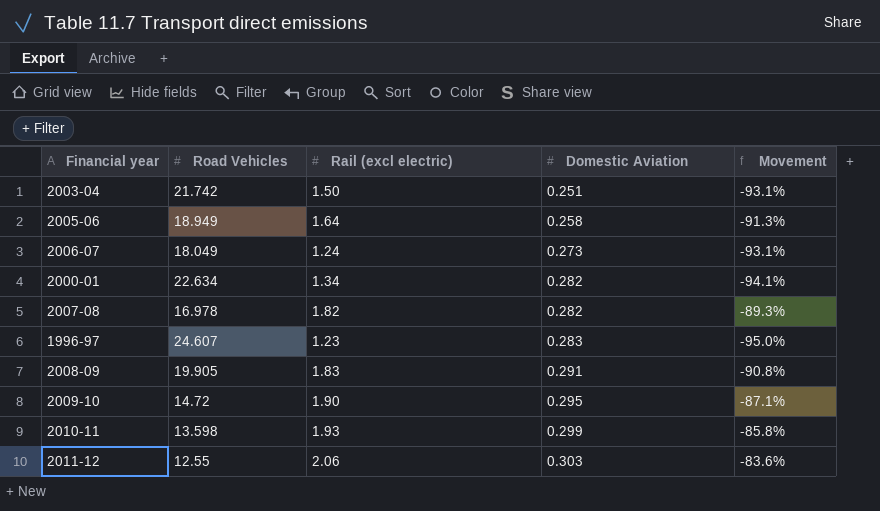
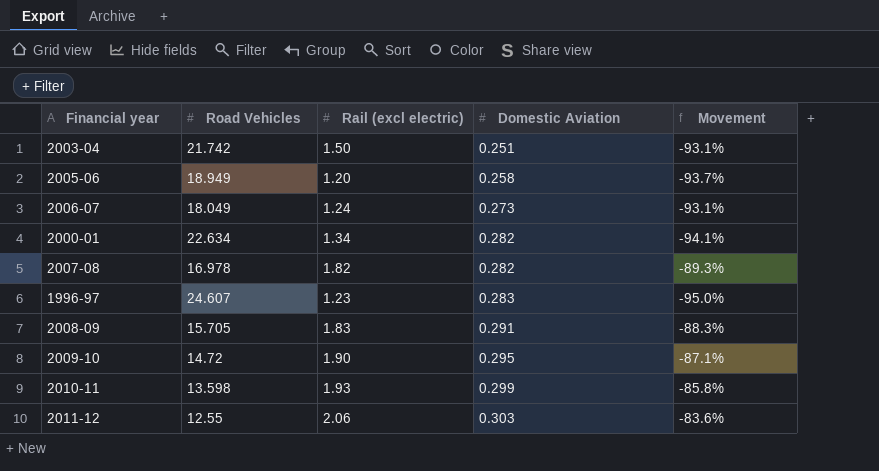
2005-06 | Rail (excl electric): 1.64 -> 1.20
2005-06 | Movement: -91.3% -> -93.7%
2008-09 | Road Vehicles: 19.905 -> 15.705
2008-09 | Movement: -90.8% -> -88.3%

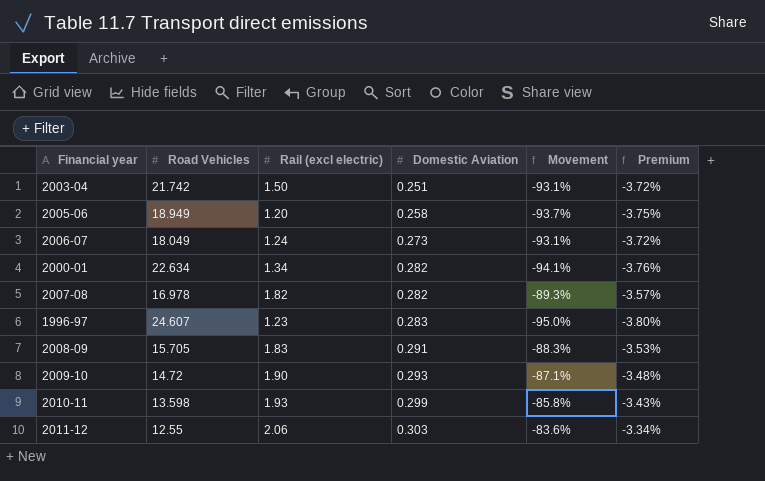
column Premium | formula: none -> [Movement] * 0.04
2009-10 | Domestic Aviation: 0.295 -> 0.293

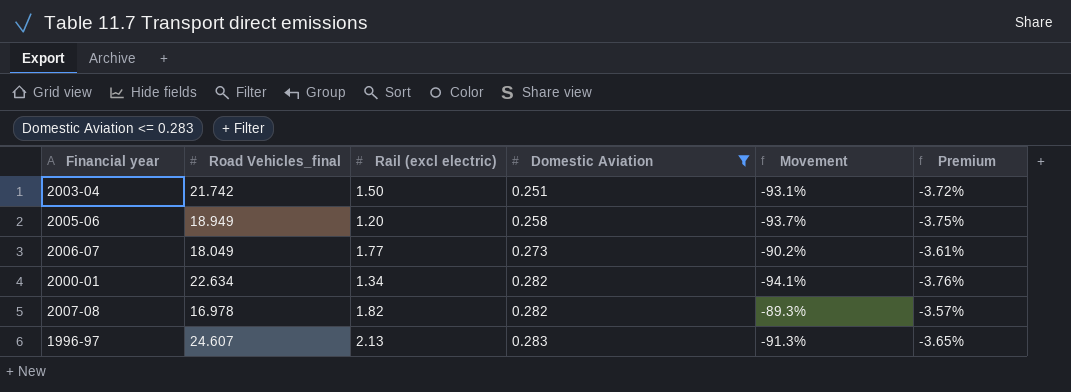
filter: none -> Domestic Aviation <= 0.283
column name: Road Vehicles -> Road Vehicles_final
2006-07 | Rail (excl electric): 1.24 -> 1.77
2006-07 | Movement: -93.1% -> -90.2%
2006-07 | Premium: -3.72% -> -3.61%
1996-97 | Rail (excl electric): 1.23 -> 2.13
1996-97 | Movement: -95.0% -> -91.3%
1996-97 | Premium: -3.80% -> -3.65%

